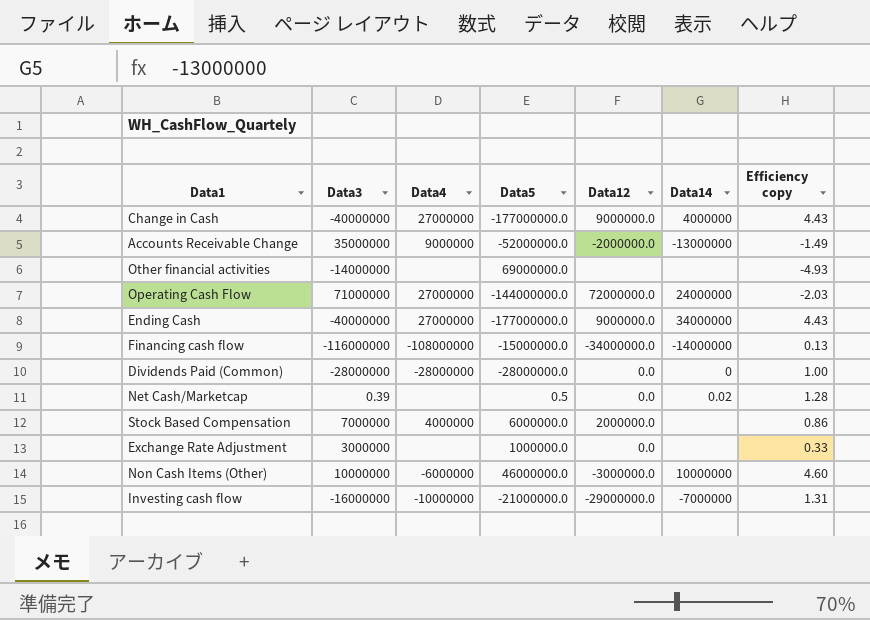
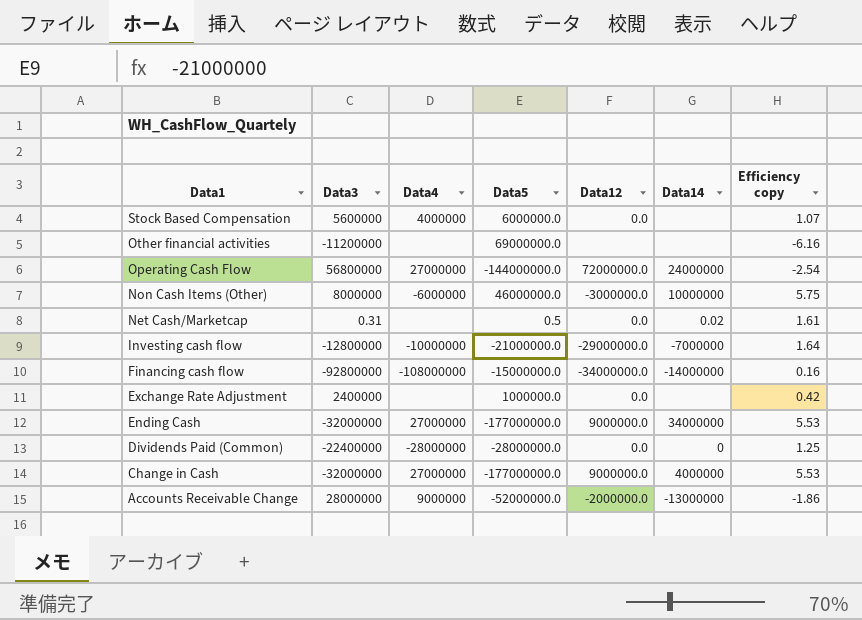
row order: none -> Data1 descending
Stock Based Compensation | Data3: 7000000 -> 5600000
Stock Based Compensation | Data12: 2000000.0 -> 0.0
Stock Based Compensation | Efficiency copy: 0.86 -> 1.07
Other financial activities | Data3: -14000000 -> -11200000
Other financial activities | Efficiency copy: -4.93 -> -6.16
Operating Cash Flow | Data3: 71000000 -> 56800000
Operating Cash Flow | Efficiency copy: -2.03 -> -2.54
Non Cash Items (Other) | Data3: 10000000 -> 8000000
Non Cash Items (Other) | Efficiency copy: 4.60 -> 5.75
Net Cash/Marketcap | Data3: 0.39 -> 0.31
Net Cash/Marketcap | Efficiency copy: 1.28 -> 1.61
Investing cash flow | Data3: -16000000 -> -12800000
Investing cash flow | Efficiency copy: 1.31 -> 1.64
Financing cash flow | Data3: -116000000 -> -92800000
Financing cash flow | Efficiency copy: 0.13 -> 0.16
Exchange Rate Adjustment | Data3: 3000000 -> 2400000
Exchange Rate Adjustment | Efficiency copy: 0.33 -> 0.42
Ending Cash | Data3: -40000000 -> -32000000
Ending Cash | Efficiency copy: 4.43 -> 5.53
Dividends Paid (Common) | Data3: -28000000 -> -22400000
Dividends Paid (Common) | Efficiency copy: 1.00 -> 1.25
Change in Cash | Data3: -40000000 -> -32000000
Change in Cash | Efficiency copy: 4.43 -> 5.53
Accounts Receivable Change | Data3: 35000000 -> 28000000
Accounts Receivable Change | Efficiency copy: -1.49 -> -1.86

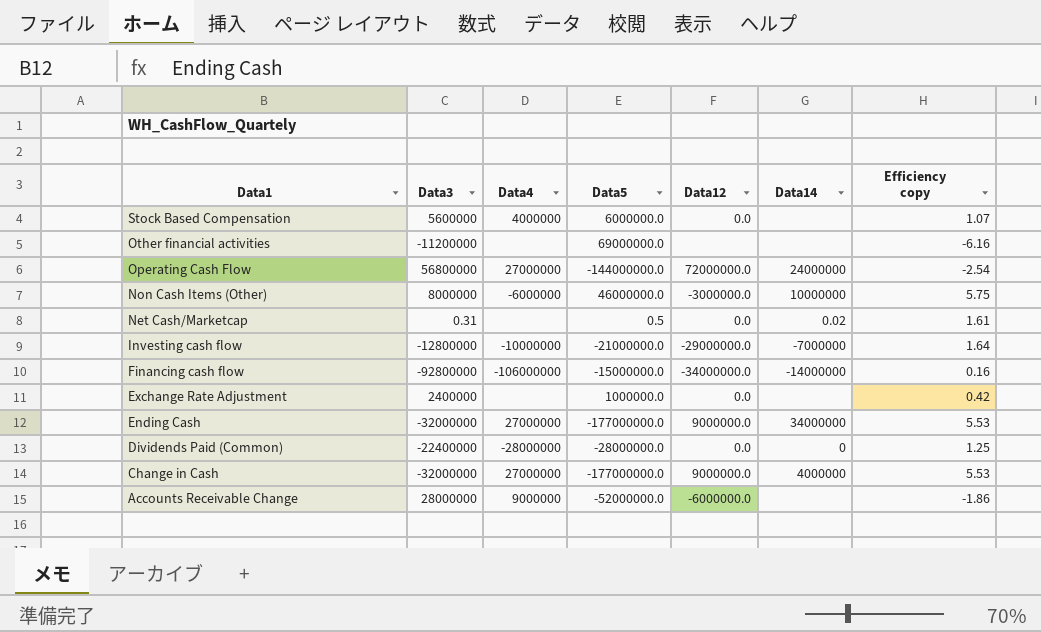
Financing cash flow | Data4: -108000000 -> -106000000
Accounts Receivable Change | Data12: -2000000.0 -> -6000000.0
Accounts Receivable Change | Data14: -13000000 -> none

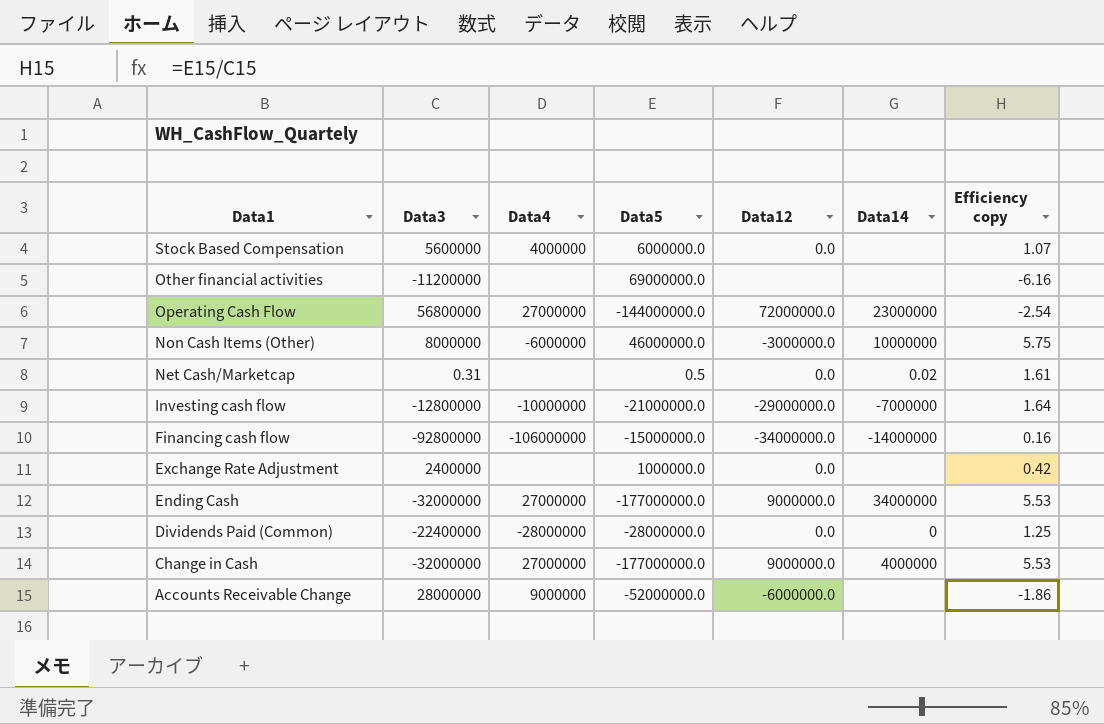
Operating Cash Flow | Data14: 24000000 -> 23000000

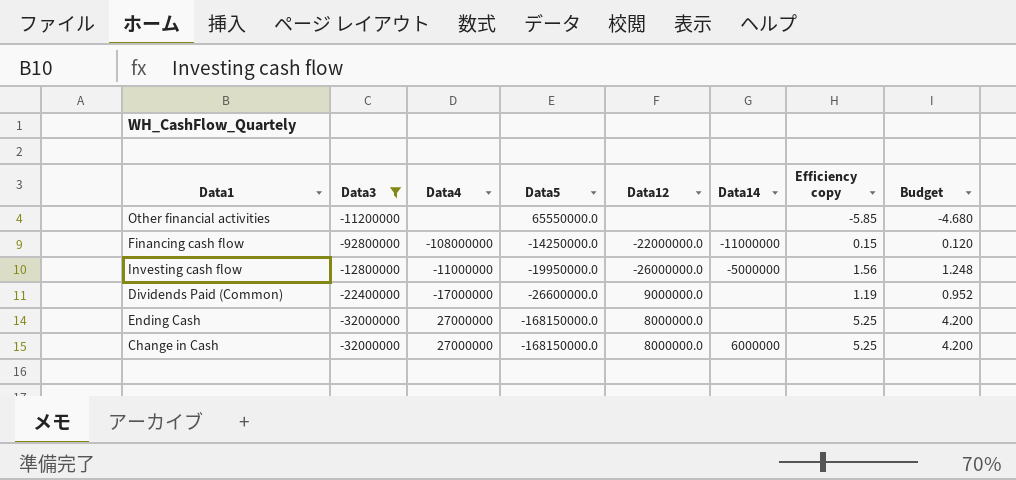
filter: none -> Data3 <= -11200000
row order: Data1 descending -> Data5 descending
column Budget | formula: none -> [Efficiency copy] * 0.8
Other financial activities | Data5: 69000000.0 -> 65550000.0
Other financial activities | Efficiency copy: -6.16 -> -5.85
Financing cash flow | Data4: -106000000 -> -108000000
Financing cash flow | Data5: -15000000.0 -> -14250000.0
Financing cash flow | Data12: -34000000.0 -> -22000000.0
Financing cash flow | Data14: -14000000 -> -11000000
Financing cash flow | Efficiency copy: 0.16 -> 0.15
Investing cash flow | Data4: -10000000 -> -11000000
Investing cash flow | Data5: -21000000.0 -> -19950000.0
Investing cash flow | Data12: -29000000.0 -> -26000000.0
Investing cash flow | Data14: -7000000 -> -5000000
Investing cash flow | Efficiency copy: 1.64 -> 1.56
Dividends Paid (Common) | Data4: -28000000 -> -17000000
Dividends Paid (Common) | Data5: -28000000.0 -> -26600000.0
Dividends Paid (Common) | Data12: 0.0 -> 9000000.0
Dividends Paid (Common) | Data14: 0 -> none
Dividends Paid (Common) | Efficiency copy: 1.25 -> 1.19
Ending Cash | Data5: -177000000.0 -> -168150000.0
Ending Cash | Data12: 9000000.0 -> 8000000.0
Ending Cash | Data14: 34000000 -> none
Ending Cash | Efficiency copy: 5.53 -> 5.25
Change in Cash | Data5: -177000000.0 -> -168150000.0
Change in Cash | Data12: 9000000.0 -> 8000000.0
Change in Cash | Data14: 4000000 -> 6000000
Change in Cash | Efficiency copy: 5.53 -> 5.25

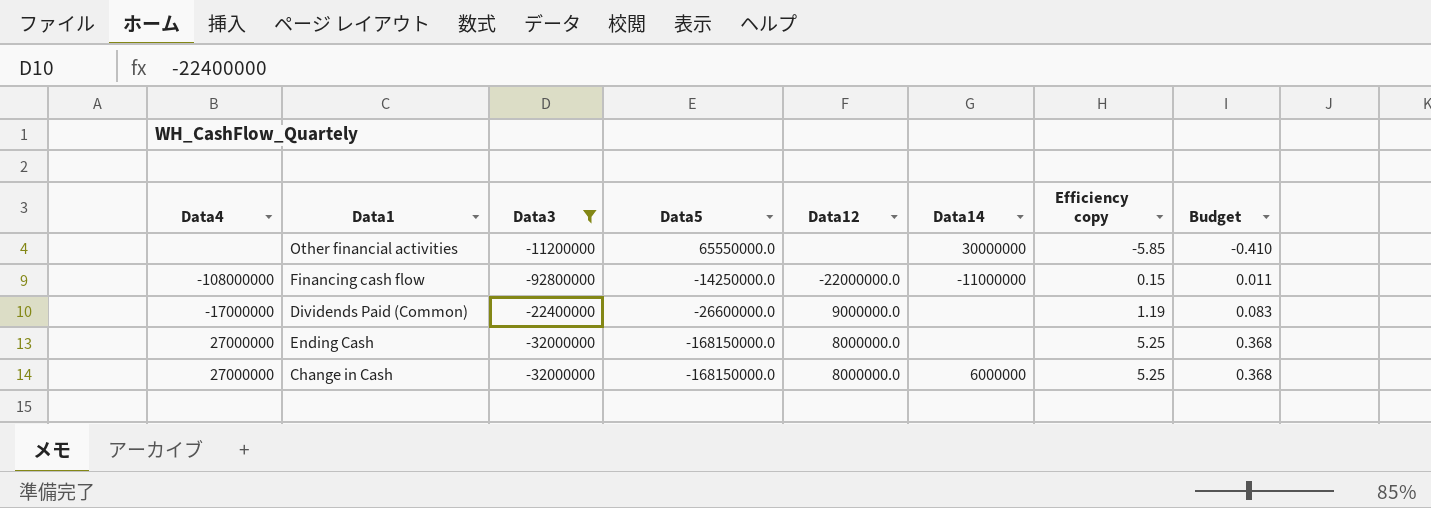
column Data4 | position: 3 -> 1
column Budget | formula: [Efficiency copy] * 0.8 -> [Efficiency copy] * 0.07
row Investing cash flow: -12800000 | -11000000 | -19950000.0 | -26000000.0 | -5000000 | 1.56 | 1.248 -> none
Other financial activities | Data14: none -> 30000000

